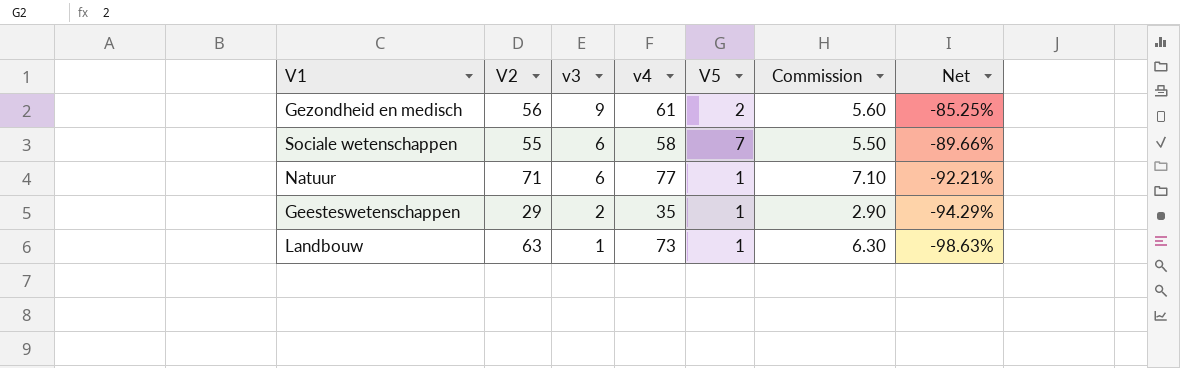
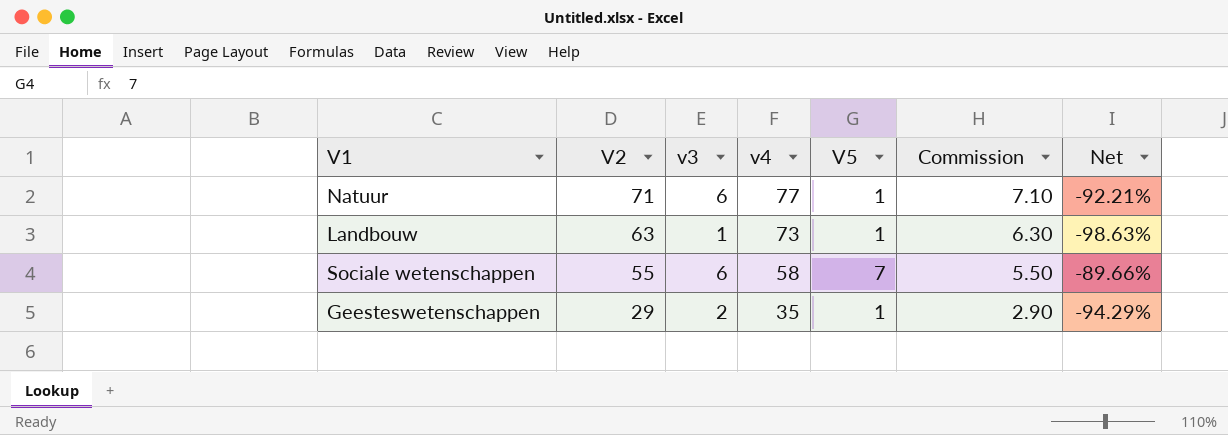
row order: v3 descending -> V2 descending
row Gezondheid en medisch: 56 | 9 | 61 | 2 | 5.60 | -85.25% -> none

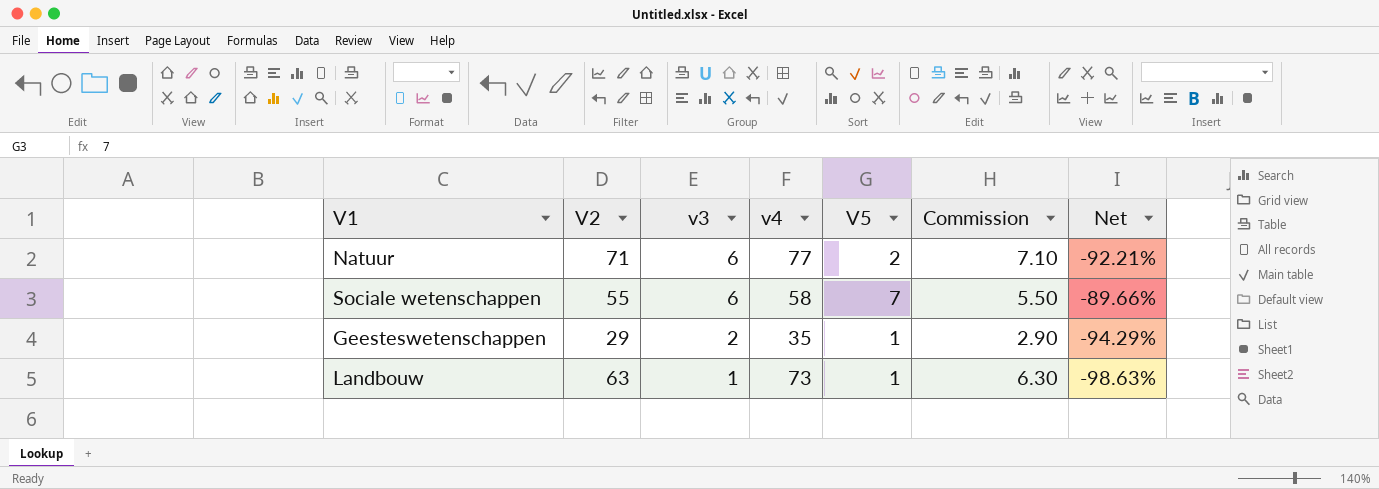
row order: V2 descending -> v3 descending
Natuur | V5: 1 -> 2

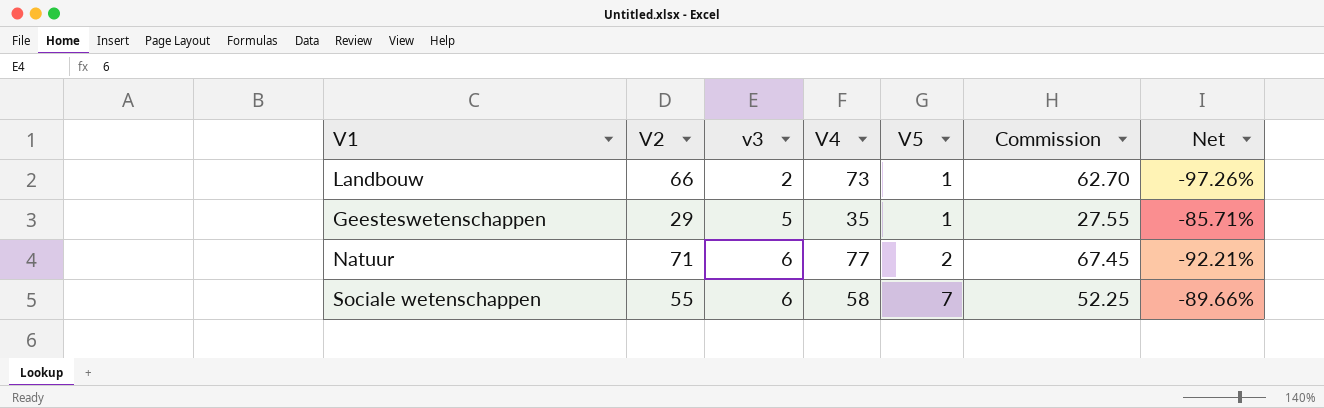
row order: v3 descending -> v3 ascending
column name: v4 -> V4
column Commission | formula: [V2] * 0.1 -> [V2] * 0.95
Landbouw | V2: 63 -> 66
Landbouw | v3: 1 -> 2
Landbouw | Net: -98.63% -> -97.26%
Geesteswetenschappen | v3: 2 -> 5
Geesteswetenschappen | Net: -94.29% -> -85.71%

